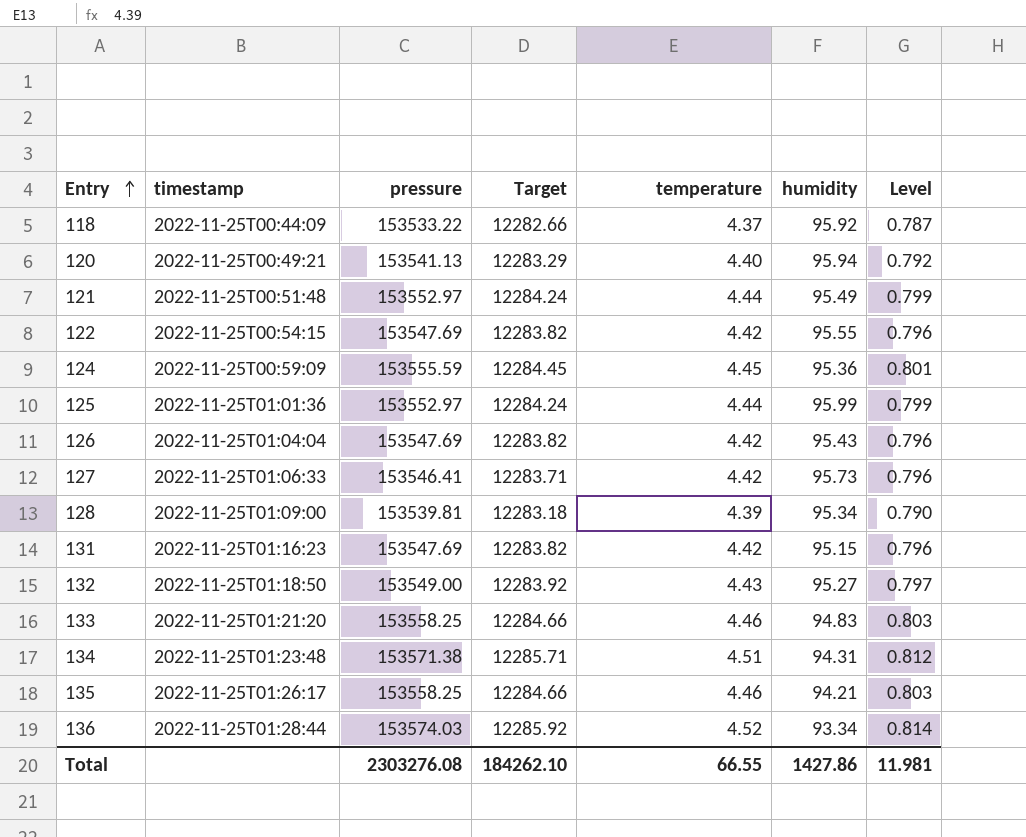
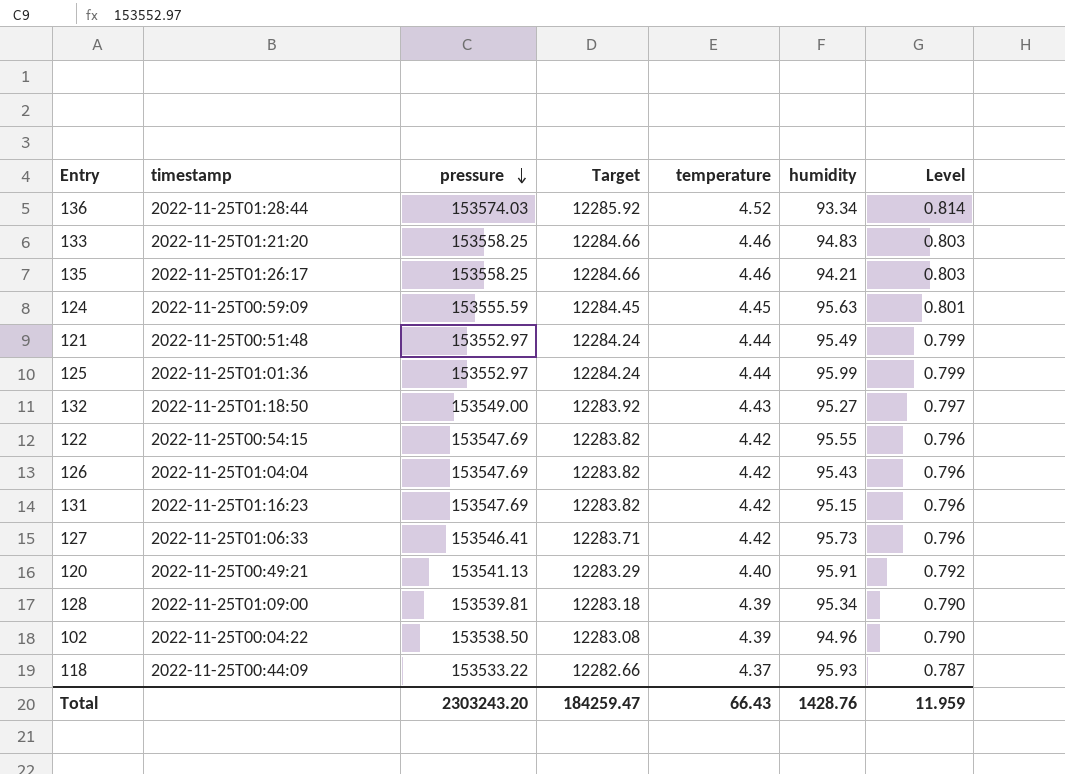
row order: Entry ascending -> pressure descending
row 134: 2022-11-25T01:23:48 | 153571.38 | 12285.71 | 4.51 | 94.31 | 0.812 -> none
124 | humidity: 95.36 -> 95.63
120 | humidity: 95.94 -> 95.91
row 102: none -> 2022-11-25T00:04:22 | 153538.50 | 12283.08 | 4.39 | 94.96 | 0.790
118 | humidity: 95.92 -> 95.93
Total | pressure: 2303276.08 -> 2303243.20
Total | Target: 184262.10 -> 184259.47
Total | temperature: 66.55 -> 66.43
Total | humidity: 1427.86 -> 1428.76
Total | Level: 11.981 -> 11.959

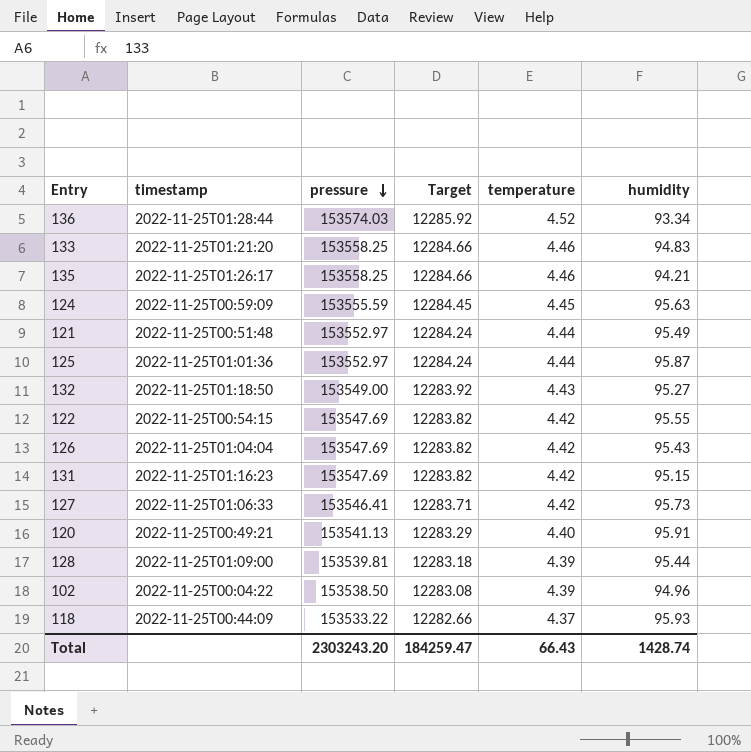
column Level | formula: [temperature] * 0.18 -> none
125 | humidity: 95.99 -> 95.87
128 | humidity: 95.34 -> 95.44
Total | humidity: 1428.76 -> 1428.74

